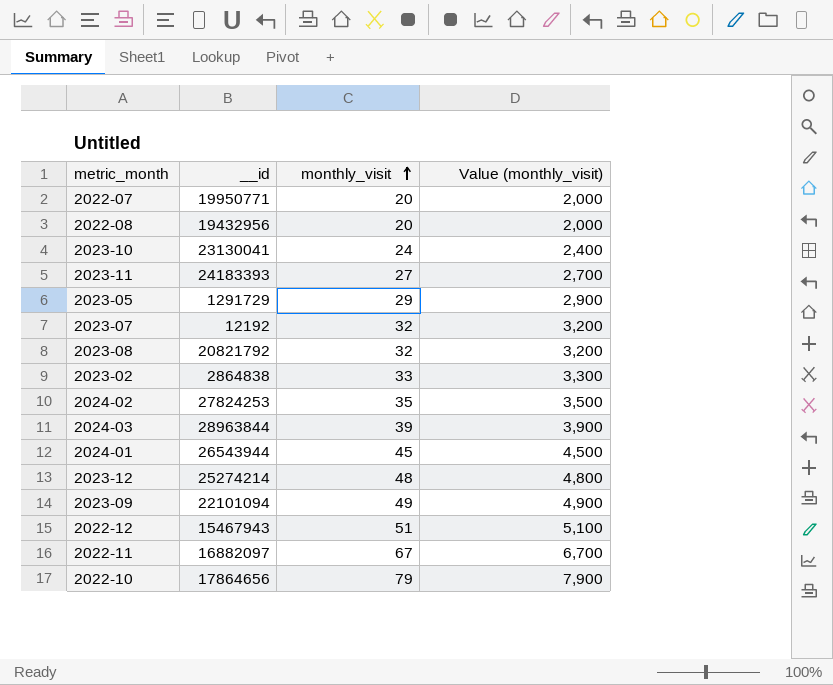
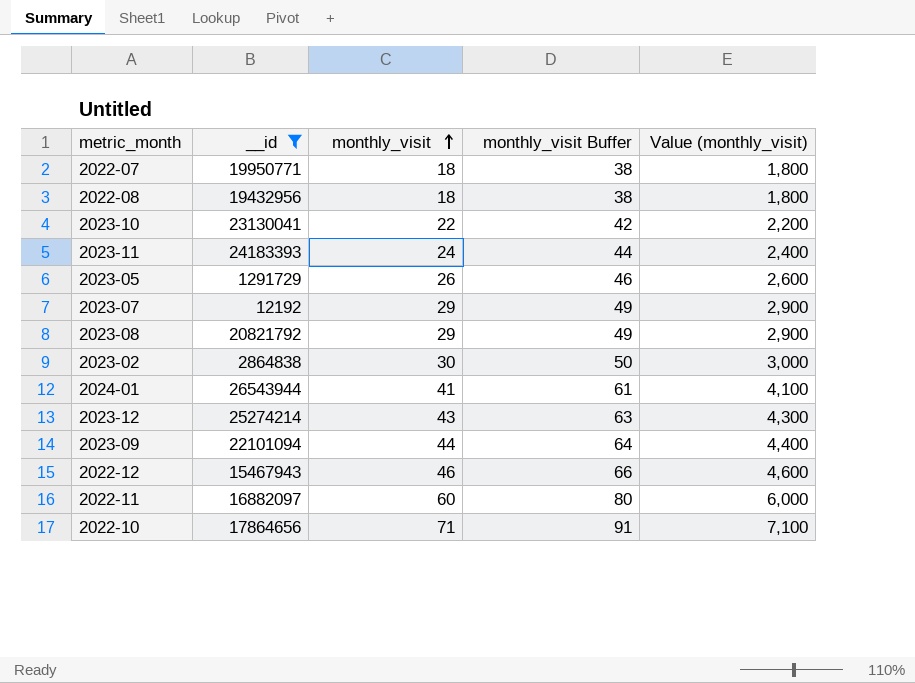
filter: none -> __id <= 26543944
column monthly_visit Buffer | formula: none -> [monthly_visit] + 20
2022-07 | monthly_visit: 20 -> 18
2022-07 | Value (monthly_visit): 2,000 -> 1,800
2022-08 | monthly_visit: 20 -> 18
2022-08 | Value (monthly_visit): 2,000 -> 1,800
2023-10 | monthly_visit: 24 -> 22
2023-10 | Value (monthly_visit): 2,400 -> 2,200
2023-11 | monthly_visit: 27 -> 24
2023-11 | Value (monthly_visit): 2,700 -> 2,400
2023-05 | monthly_visit: 29 -> 26
2023-05 | Value (monthly_visit): 2,900 -> 2,600
2023-07 | monthly_visit: 32 -> 29
2023-07 | Value (monthly_visit): 3,200 -> 2,900
2023-08 | monthly_visit: 32 -> 29
2023-08 | Value (monthly_visit): 3,200 -> 2,900
2023-02 | monthly_visit: 33 -> 30
2023-02 | Value (monthly_visit): 3,300 -> 3,000
2024-01 | monthly_visit: 45 -> 41
2024-01 | Value (monthly_visit): 4,500 -> 4,100
2023-12 | monthly_visit: 48 -> 43
2023-12 | Value (monthly_visit): 4,800 -> 4,300
2023-09 | monthly_visit: 49 -> 44
2023-09 | Value (monthly_visit): 4,900 -> 4,400
2022-12 | monthly_visit: 51 -> 46
2022-12 | Value (monthly_visit): 5,100 -> 4,600
2022-11 | monthly_visit: 67 -> 60
2022-11 | Value (monthly_visit): 6,700 -> 6,000
2022-10 | monthly_visit: 79 -> 71
2022-10 | Value (monthly_visit): 7,900 -> 7,100

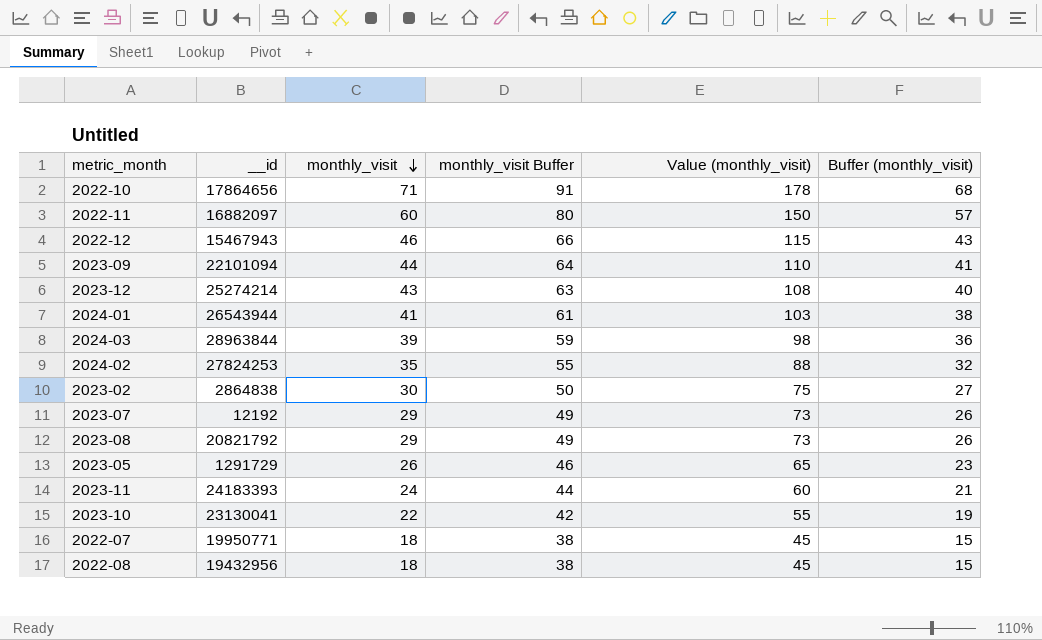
filter: __id <= 26543944 -> none
row order: monthly_visit ascending -> monthly_visit descending
column Value (monthly_visit) | formula: [monthly_visit] * 100 -> [monthly_visit] * 2.5
column Buffer (monthly_visit) | formula: none -> [monthly_visit] - 3

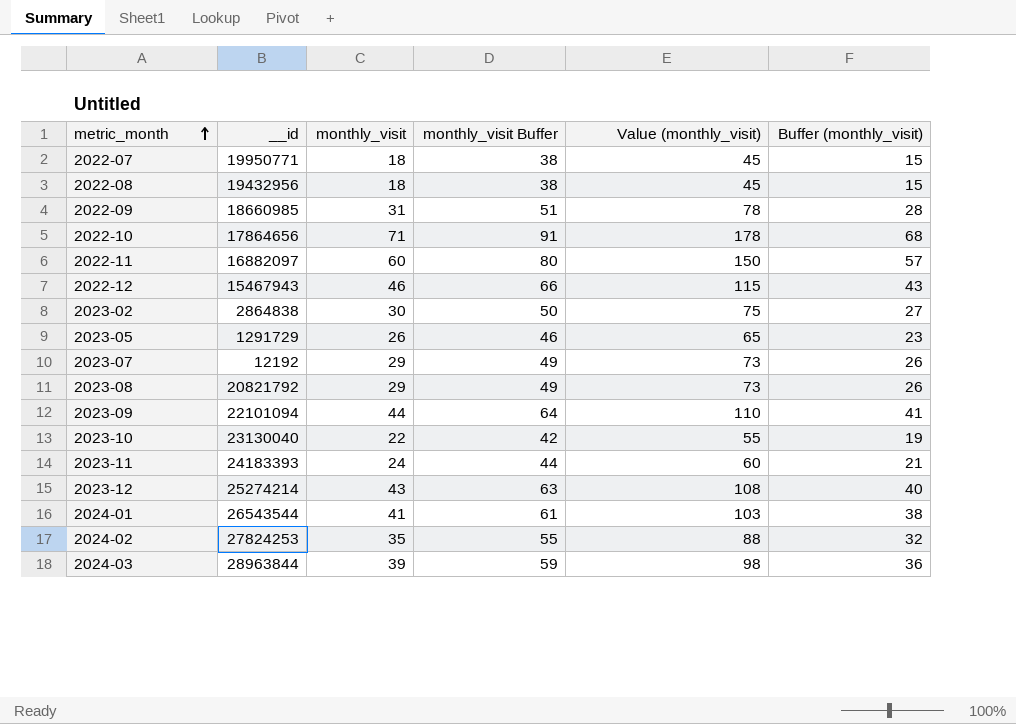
row order: monthly_visit descending -> metric_month ascending
row 2022-09: none -> 18660985 | 31 | 51 | 78 | 28
2023-10 | __id: 23130041 -> 23130040
2024-01 | __id: 26543944 -> 26543544

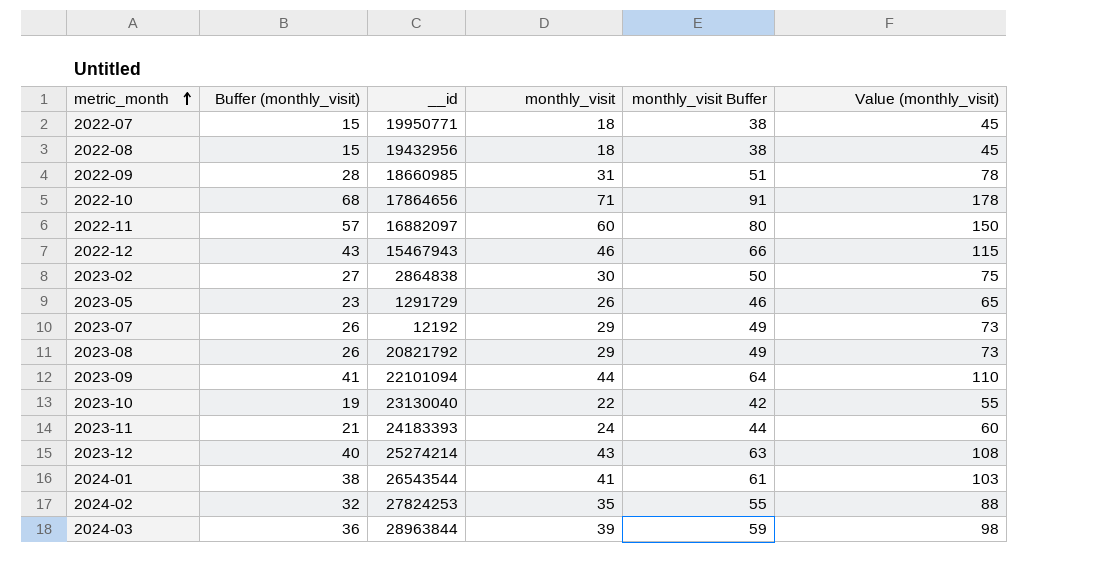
column Buffer (monthly_visit) | position: 6 -> 2

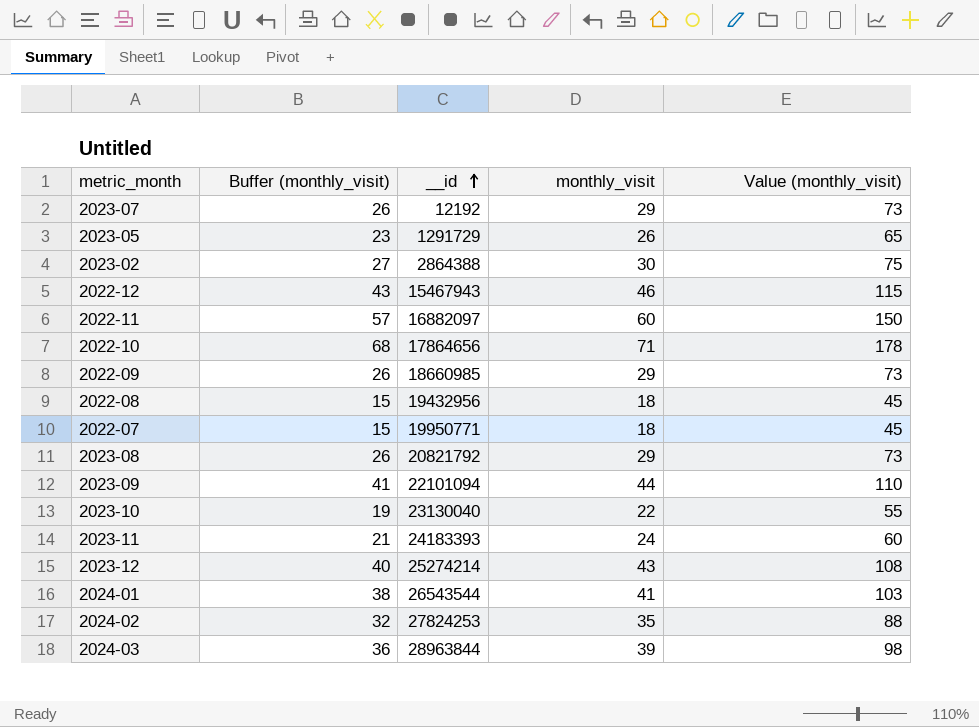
row order: metric_month ascending -> __id ascending
column monthly_visit Buffer | formula: [monthly_visit] + 20 -> none
2023-02 | __id: 2864838 -> 2864388
2022-09 | Buffer (monthly_visit): 28 -> 26
2022-09 | monthly_visit: 31 -> 29
2022-09 | Value (monthly_visit): 78 -> 73

